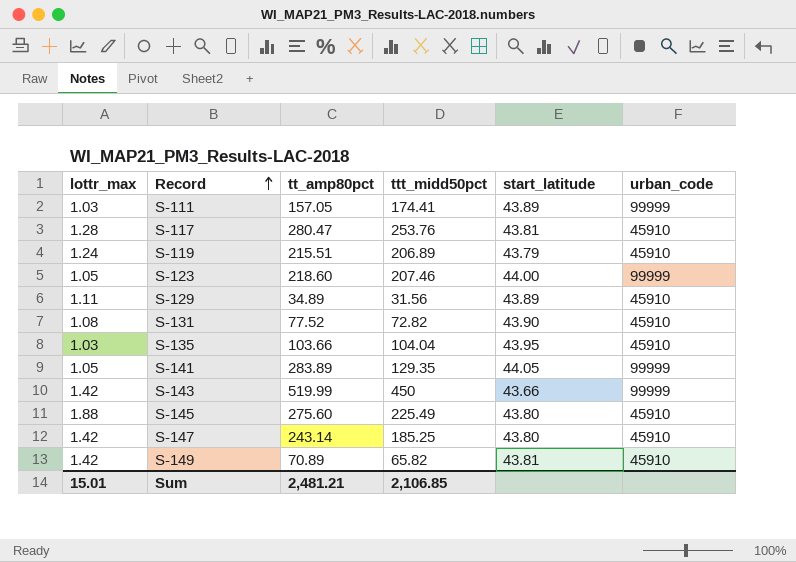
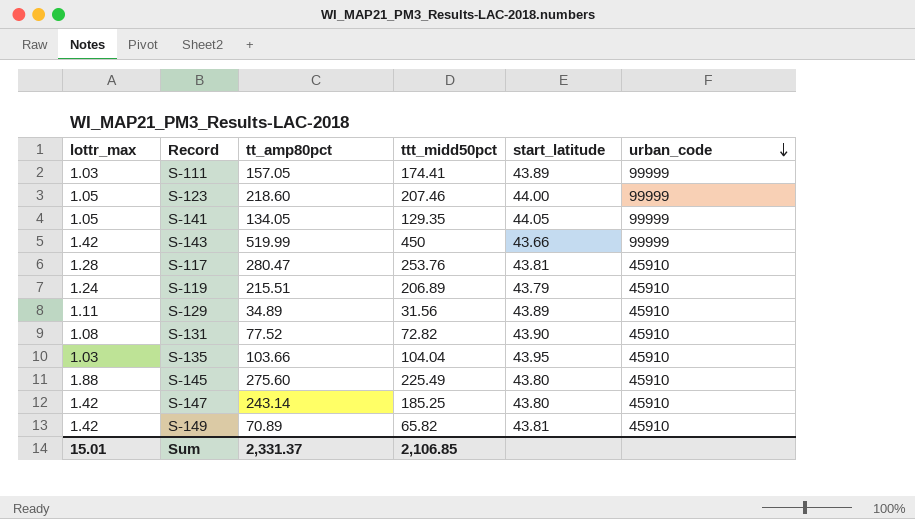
row order: Record ascending -> urban_code descending
S-141 | tt_amp80pct: 283.89 -> 134.05
Sum | tt_amp80pct: 2,481.21 -> 2,331.37

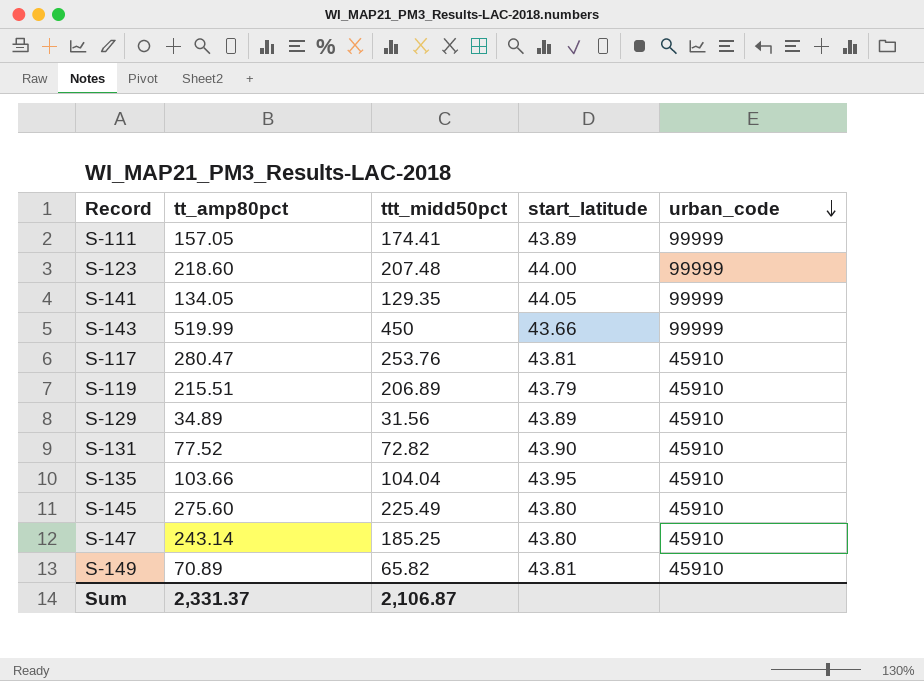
column lottr_max | position: 1 -> none
S-123 | ttt_midd50pct: 207.46 -> 207.48
Sum | ttt_midd50pct: 2,106.85 -> 2,106.87

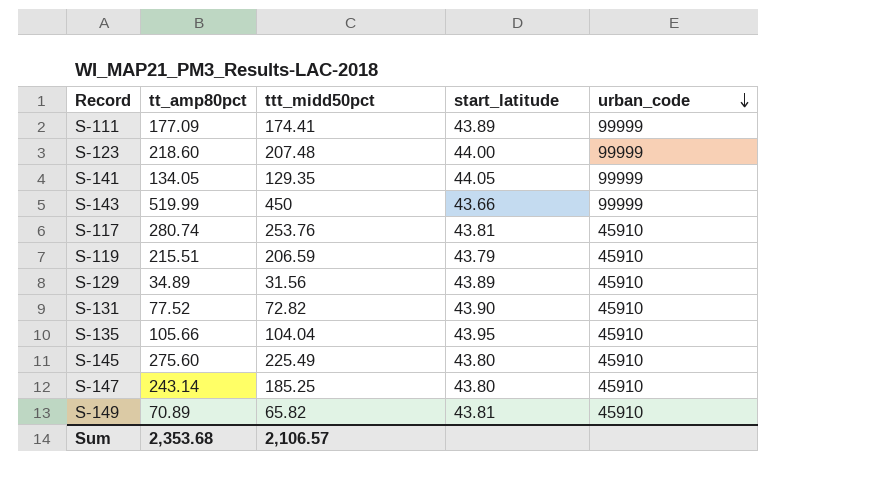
S-111 | tt_amp80pct: 157.05 -> 177.09
S-117 | tt_amp80pct: 280.47 -> 280.74
S-119 | ttt_midd50pct: 206.89 -> 206.59
S-135 | tt_amp80pct: 103.66 -> 105.66
Sum | tt_amp80pct: 2,331.37 -> 2,353.68
Sum | ttt_midd50pct: 2,106.87 -> 2,106.57

